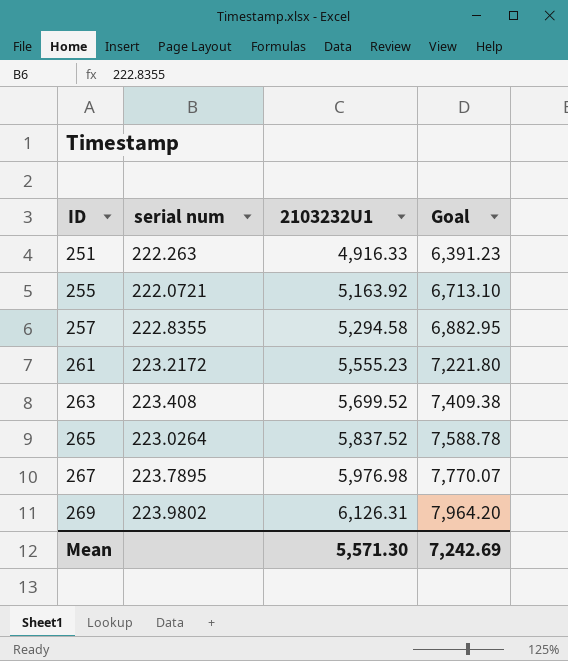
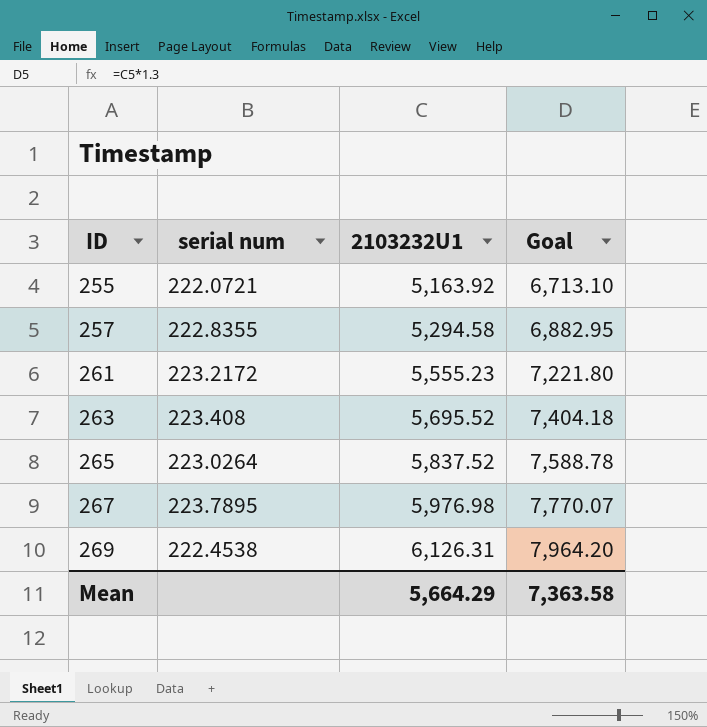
row 251: 222.263 | 4,916.33 | 6,391.23 -> none
263 | 2103232U1: 5,699.52 -> 5,695.52
263 | Goal: 7,409.38 -> 7,404.18
269 | serial num: 223.9802 -> 222.4538
Mean | 2103232U1: 5,571.30 -> 5,664.29
Mean | Goal: 7,242.69 -> 7,363.58

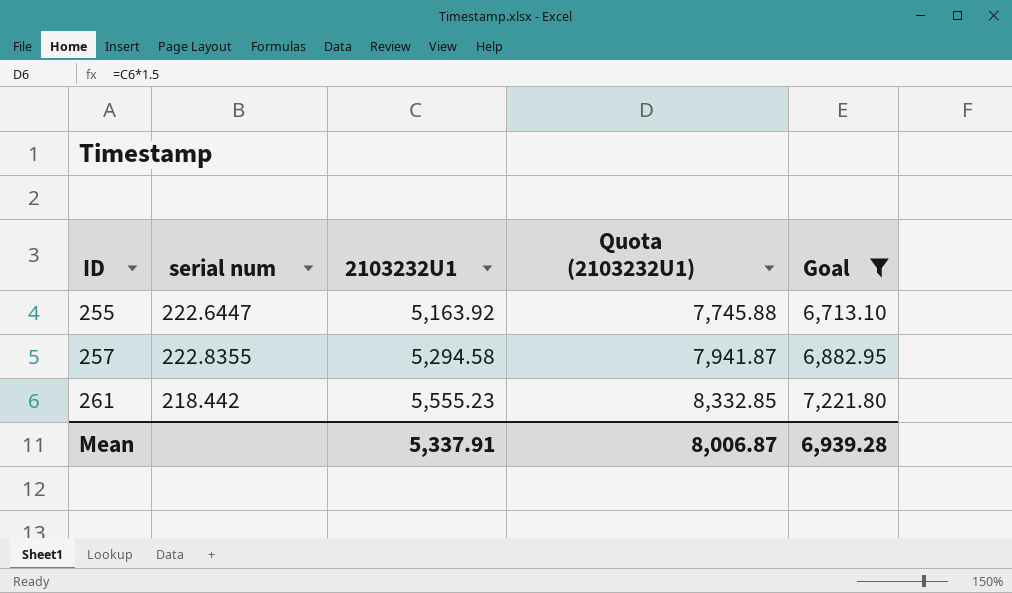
filter: none -> Goal <= 7,221.80
column Quota (2103232U1) | formula: none -> [2103232U1] * 1.5
255 | serial num: 222.0721 -> 222.6447
261 | serial num: 223.2172 -> 218.442
Mean | 2103232U1: 5,664.29 -> 5,337.91
Mean | Goal: 7,363.58 -> 6,939.28

